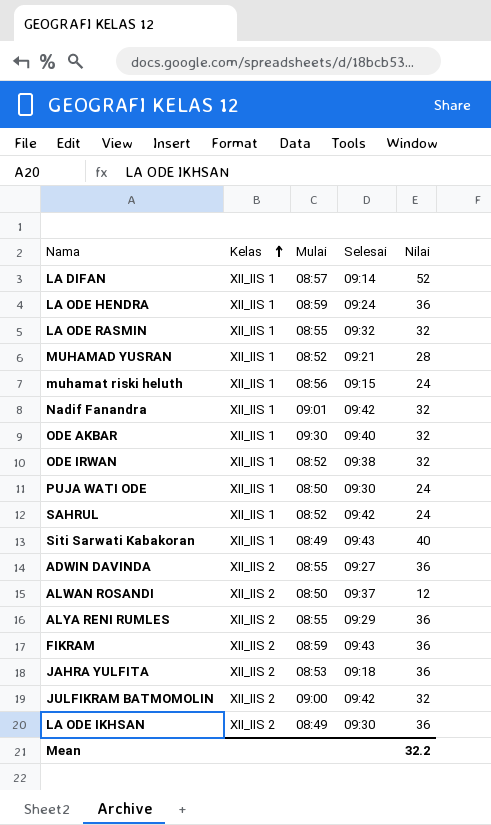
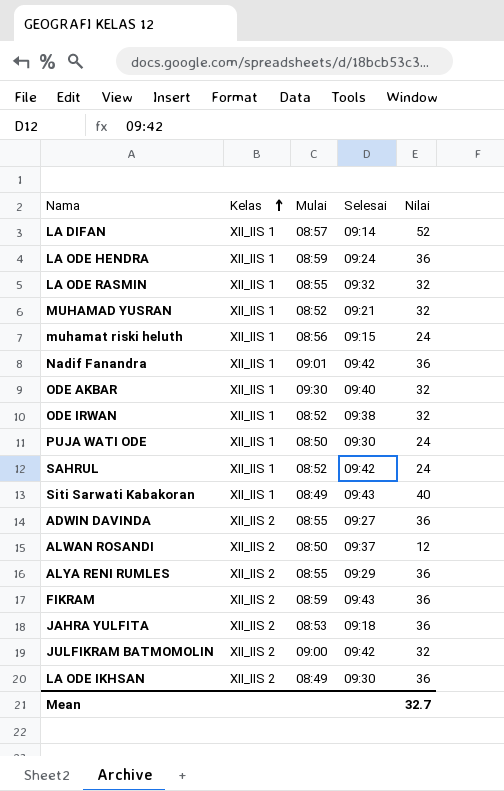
MUHAMAD YUSRAN | Nilai: 28 -> 32
Nadif Fanandra | Nilai: 32 -> 36
Mean | Nilai: 32.2 -> 32.7

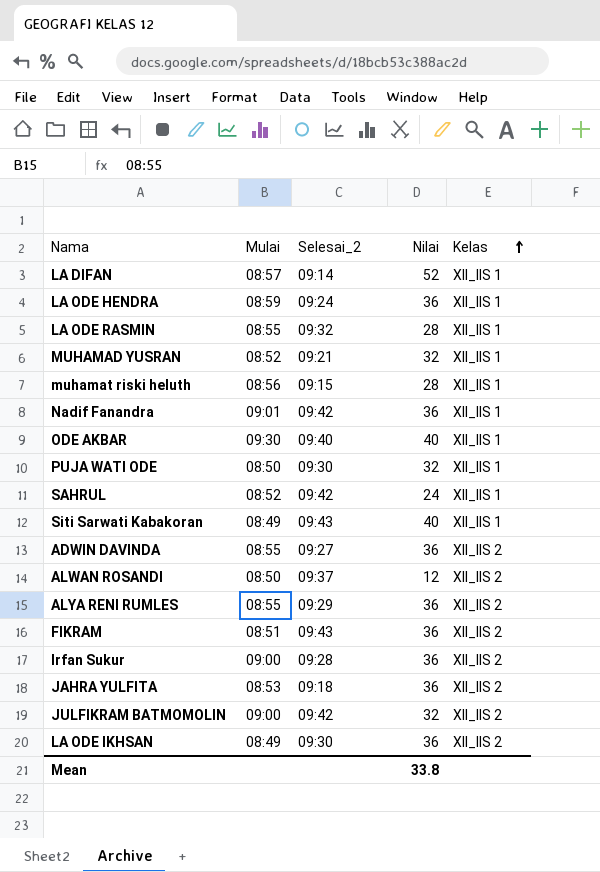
column name: Selesai -> Selesai_2
column Kelas | position: 2 -> 5
row ODE IRWAN: XII_IIS 1 | 08:52 | 09:38 | 32 -> none
LA ODE RASMIN | Nilai: 32 -> 28
muhamat riski heluth | Nilai: 24 -> 28
ODE AKBAR | Nilai: 32 -> 40
PUJA WATI ODE | Nilai: 24 -> 32
FIKRAM | Mulai: 08:59 -> 08:51
row Irfan Sukur: none -> 09:00 | 09:28 | 36 | XII_IIS 2
Mean | Nilai: 32.7 -> 33.8

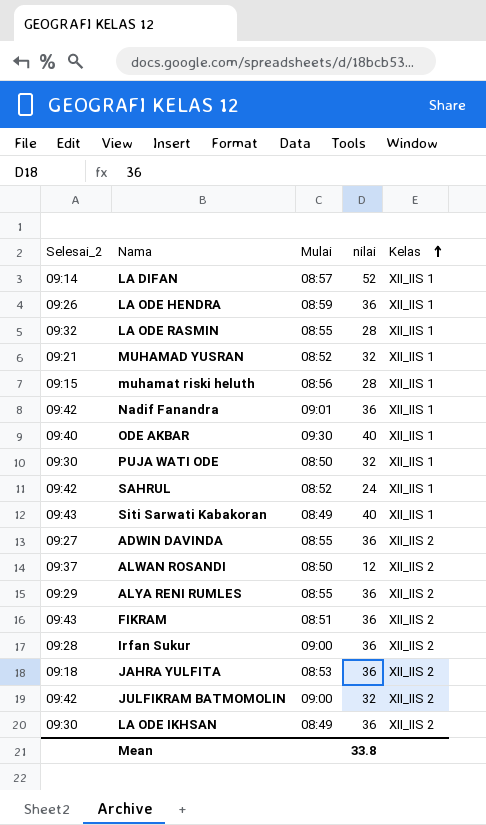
column Selesai_2 | position: 3 -> 1
column name: Nilai -> nilai
LA ODE HENDRA | Selesai_2: 09:24 -> 09:26

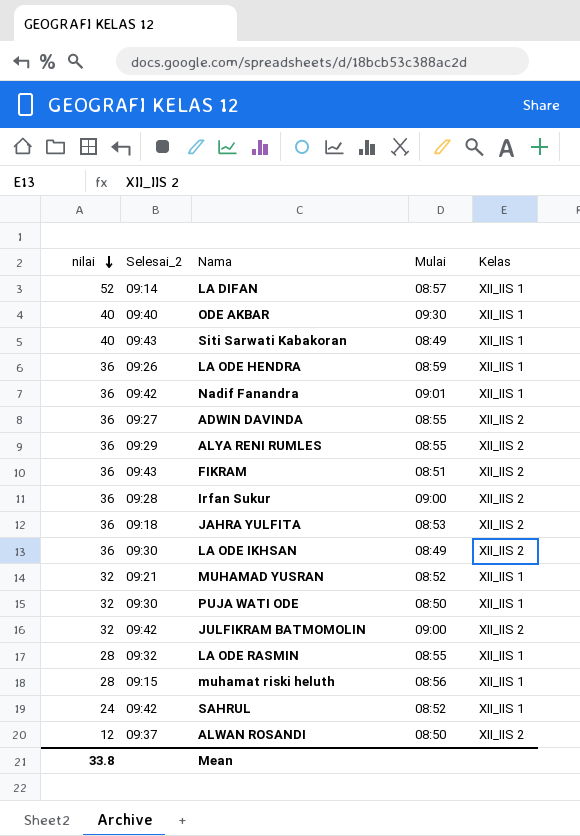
row order: Kelas ascending -> nilai descending
column nilai | position: 4 -> 1

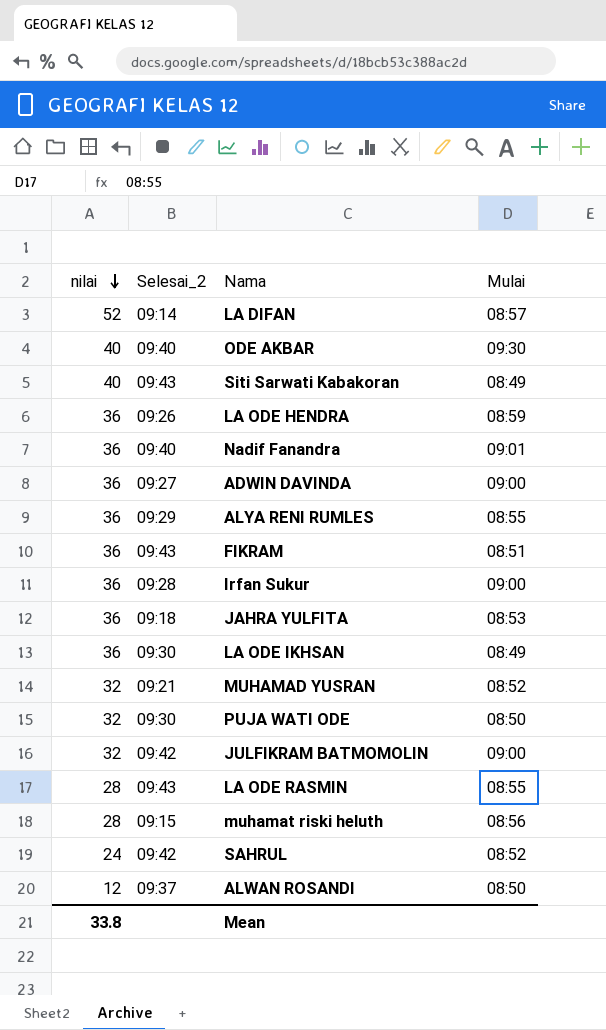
column Kelas | position: 5 -> none
Nadif Fanandra | Selesai_2: 09:42 -> 09:40
ADWIN DAVINDA | Mulai: 08:55 -> 09:00
LA ODE RASMIN | Selesai_2: 09:32 -> 09:43

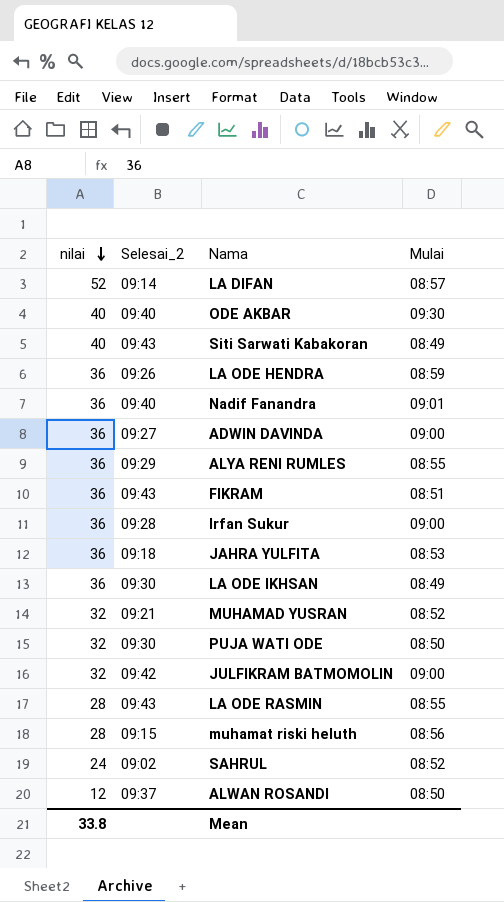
SAHRUL | Selesai_2: 09:42 -> 09:02

